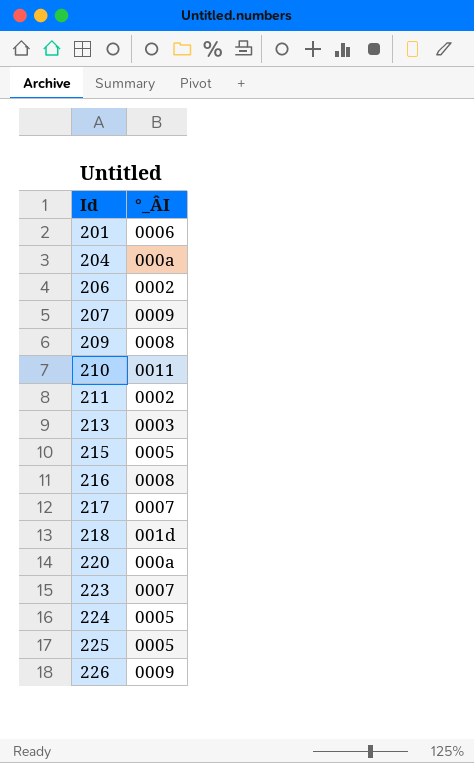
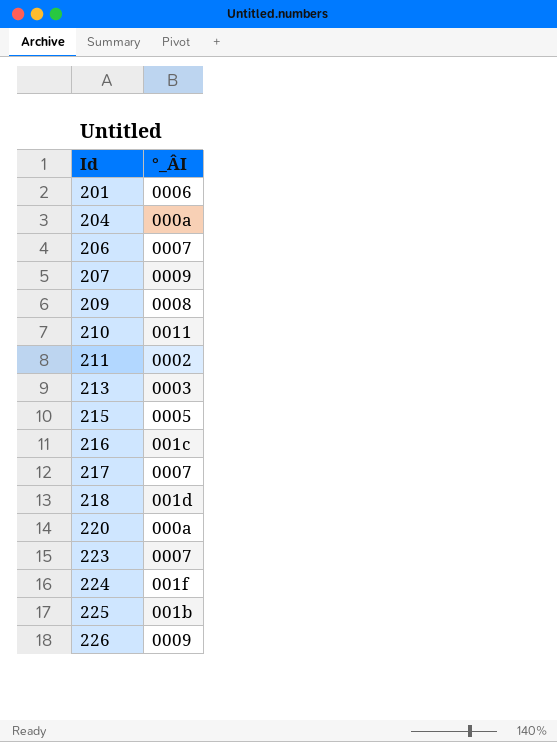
206 | °_ÂI: 0002 -> 0007
216 | °_ÂI: 0008 -> 001c
224 | °_ÂI: 0005 -> 001f
225 | °_ÂI: 0005 -> 001b

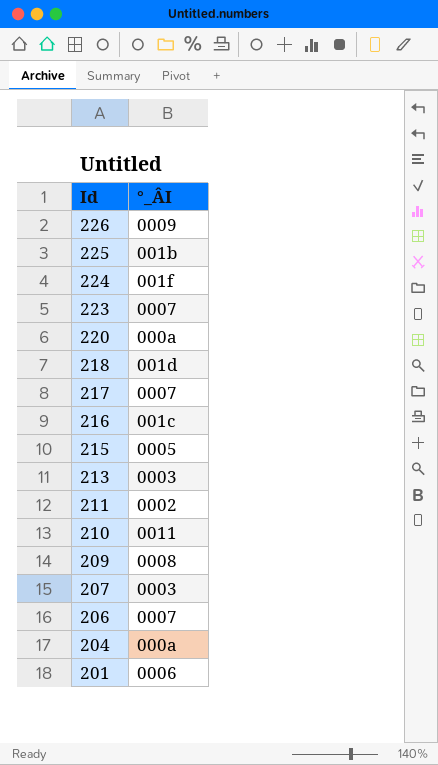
row order: Id ascending -> Id descending
207 | °_ÂI: 0009 -> 0003

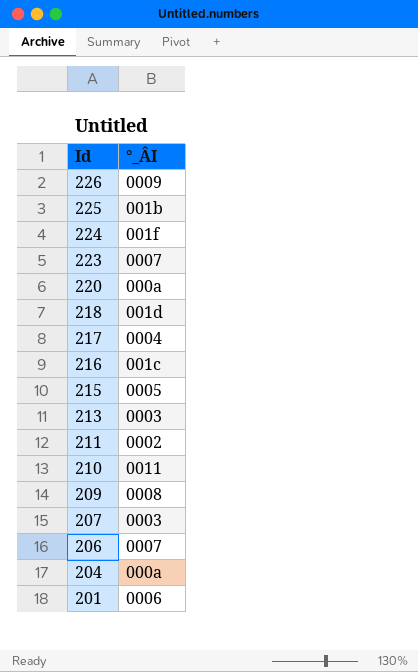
217 | °_ÂI: 0007 -> 0004

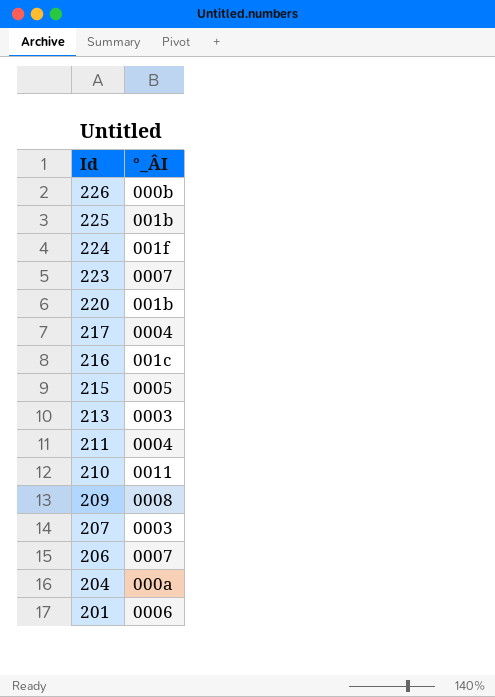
row 218: 001d -> none
226 | °_ÂI: 0009 -> 000b
220 | °_ÂI: 000a -> 001b
211 | °_ÂI: 0002 -> 0004

